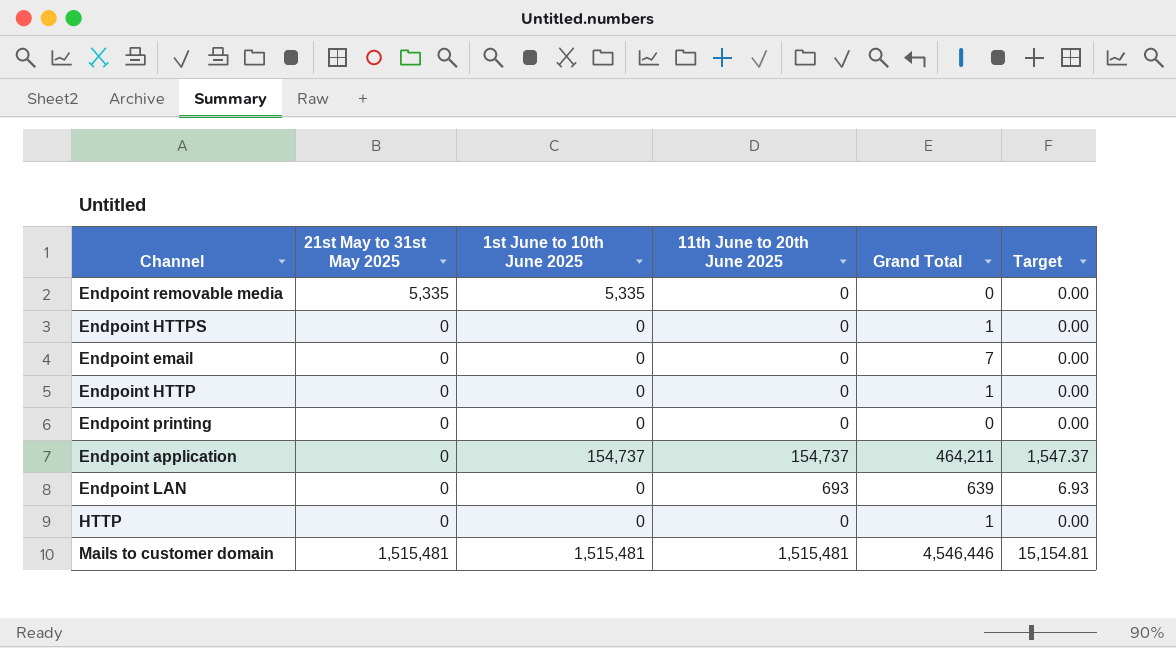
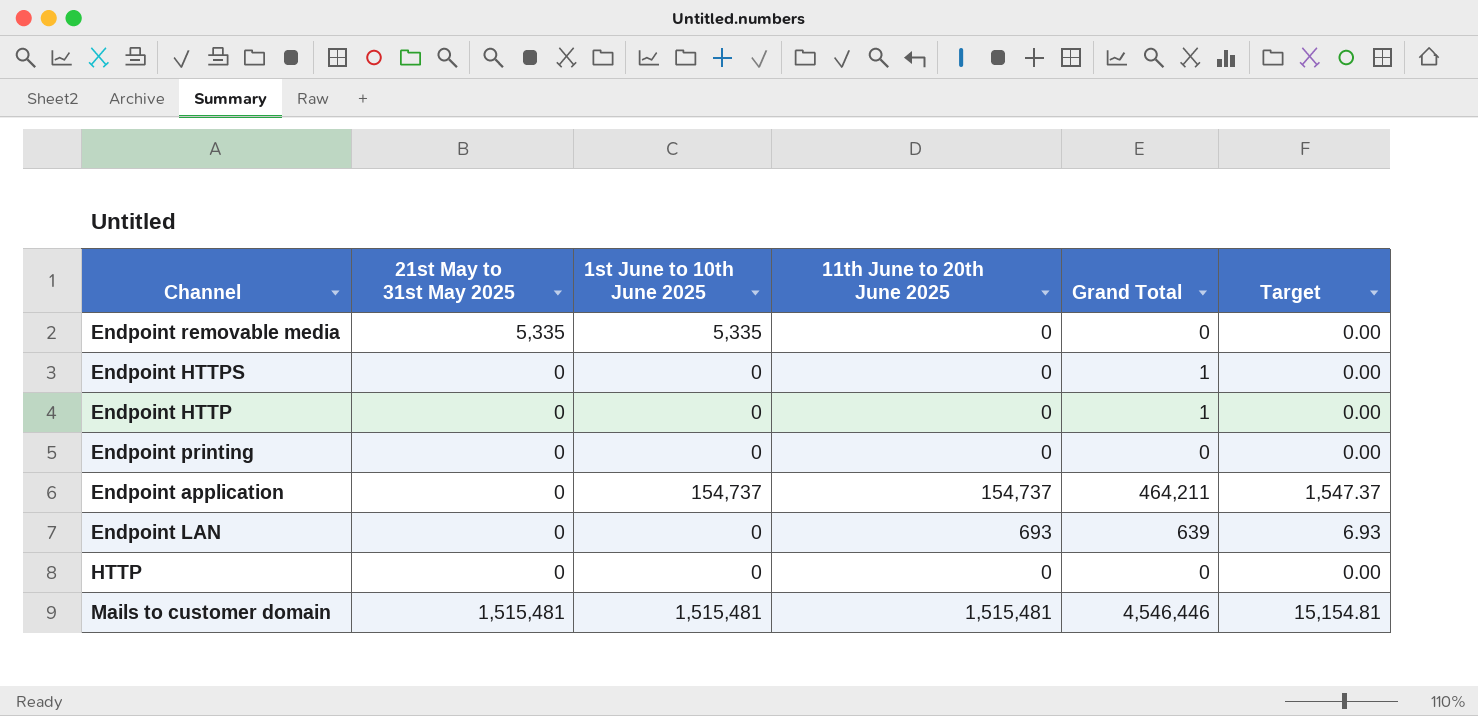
row Endpoint email: 0 | 0 | 0 | 7 | 0.00 -> none
HTTP | Grand Total: 1 -> 0

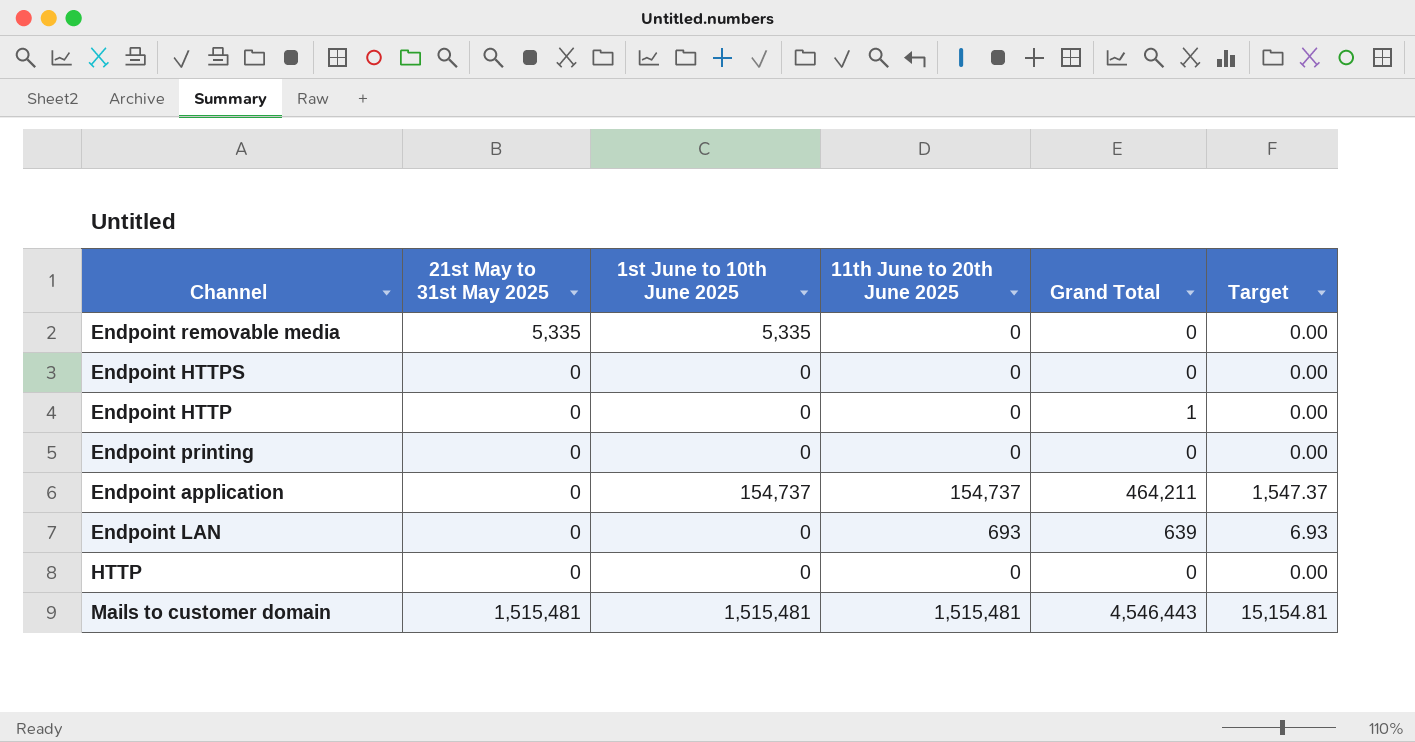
Endpoint HTTPS | Grand Total: 1 -> 0
Mails to customer domain | Grand Total: 4,546,446 -> 4,546,443

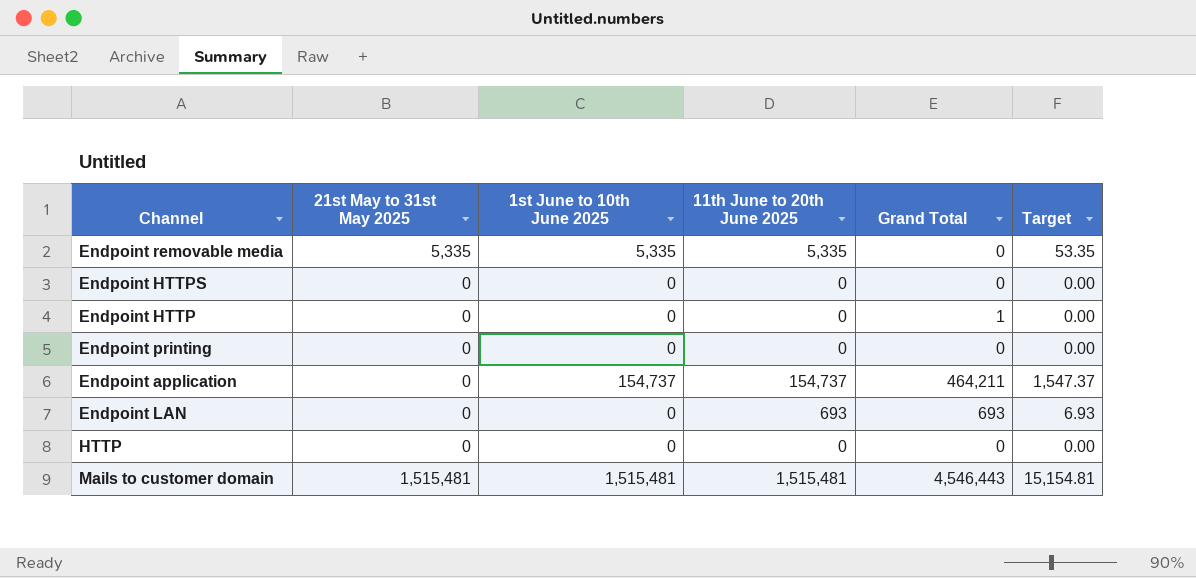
Endpoint removable media | 11th June to 20th June 2025: 0 -> 5,335
Endpoint removable media | Target: 0.00 -> 53.35
Endpoint LAN | Grand Total: 639 -> 693

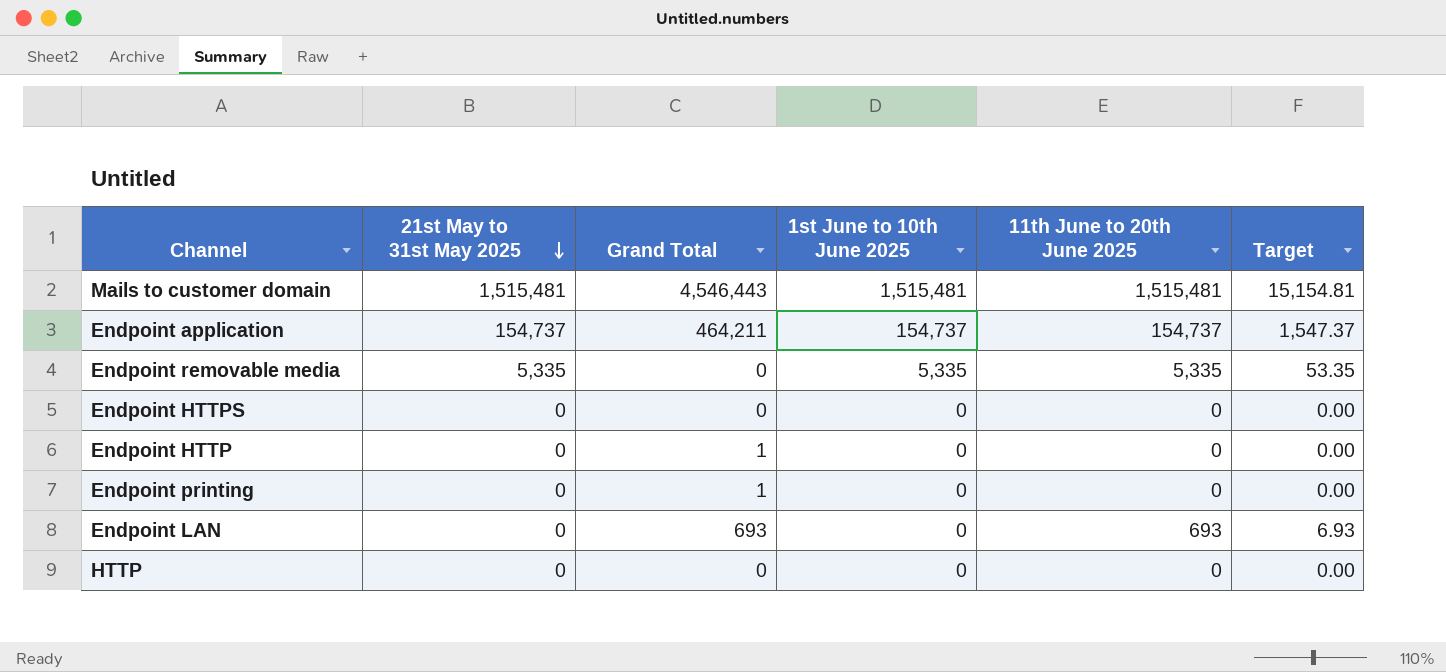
row order: none -> 21st May to 31st May 2025 descending
column Grand Total | position: 5 -> 3
Endpoint application | 21st May to 31st May 2025: 0 -> 154,737
Endpoint printing | Grand Total: 0 -> 1

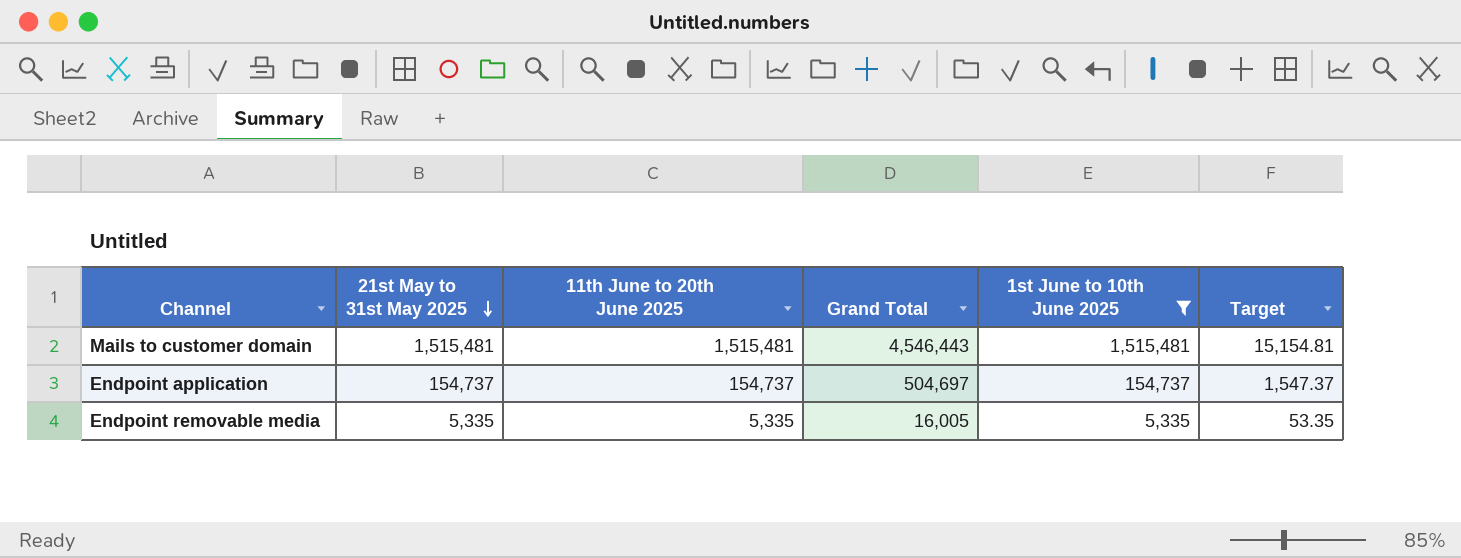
filter: none -> 1st June to 10th June 2025 != 0
column 11th June to 20th June 2025 | position: 5 -> 3
Endpoint application | Grand Total: 464,211 -> 504,697
Endpoint removable media | Grand Total: 0 -> 16,005

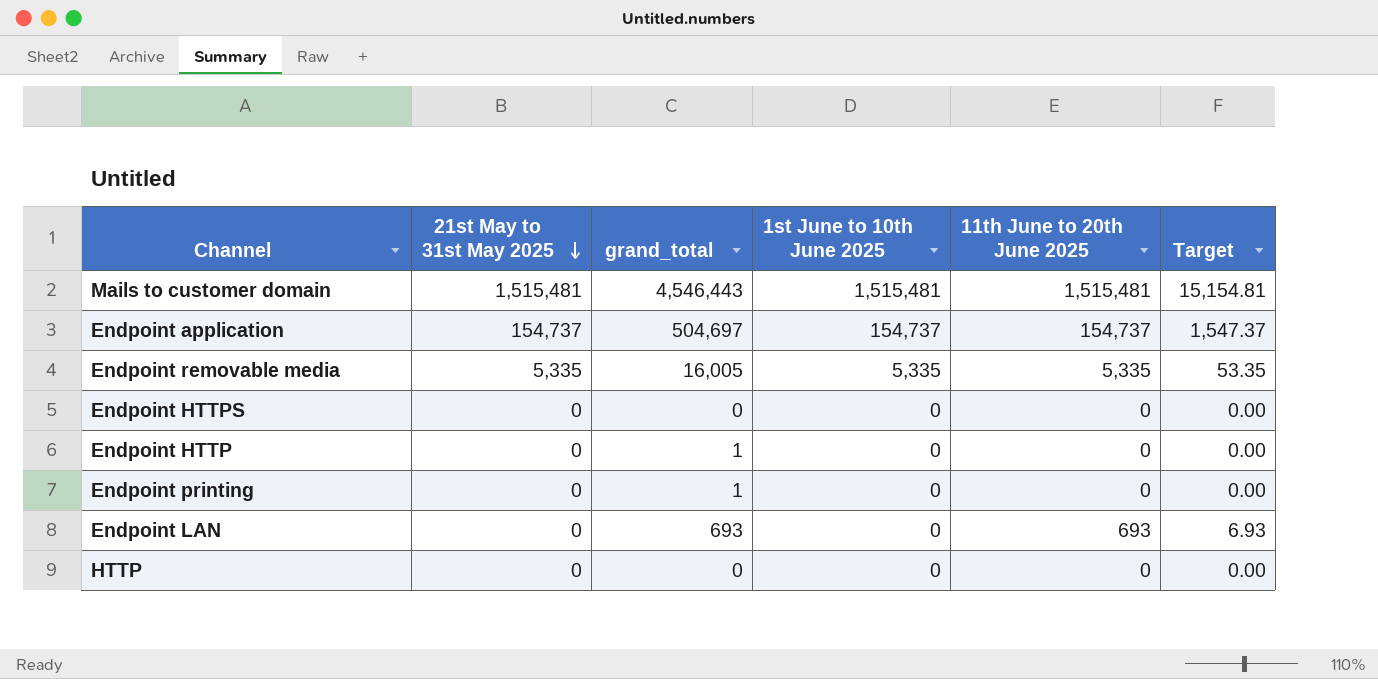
filter: 1st June to 10th June 2025 != 0 -> none
column name: Grand Total -> grand_total
column 11th June to 20th June 2025 | position: 3 -> 5

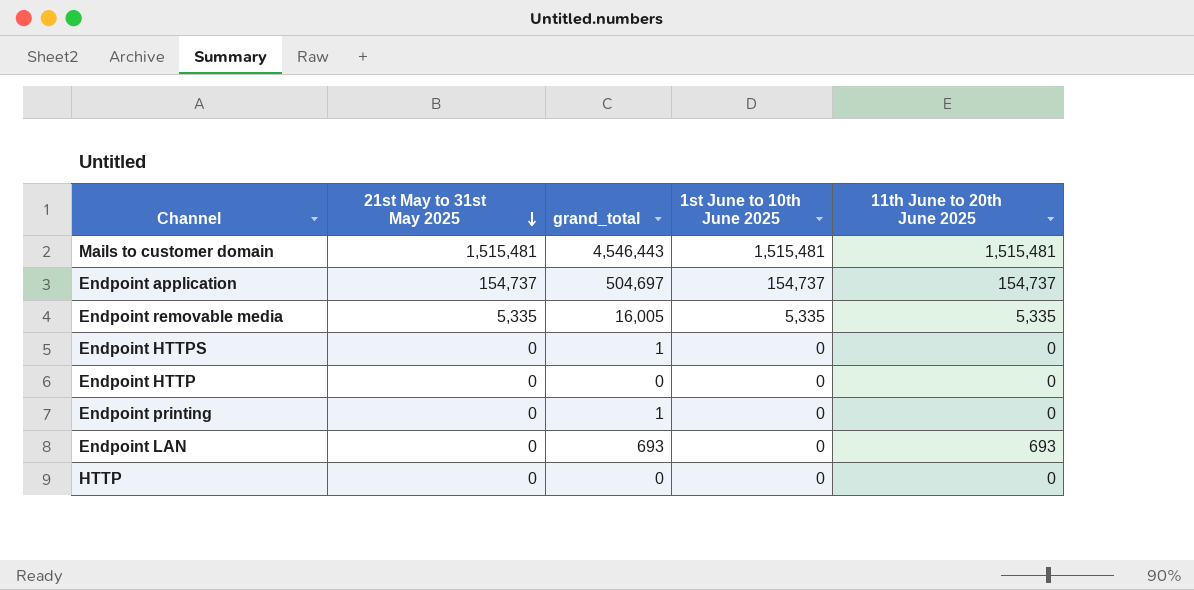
column Target | formula: [11th June to 20th June 2025] * 0.01 -> none
Endpoint HTTPS | grand_total: 0 -> 1
Endpoint HTTP | grand_total: 1 -> 0

